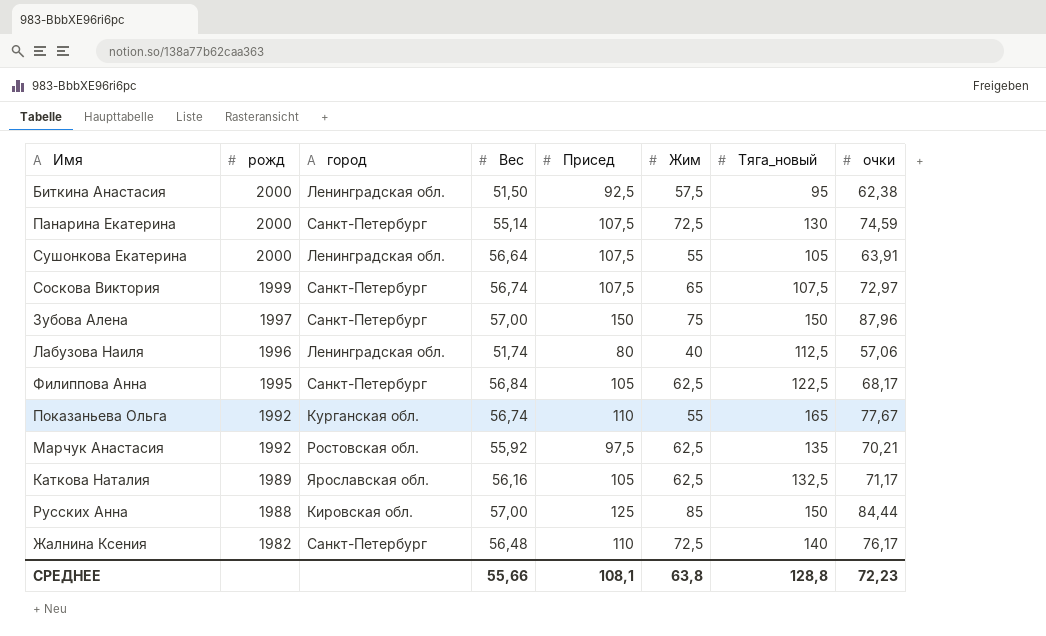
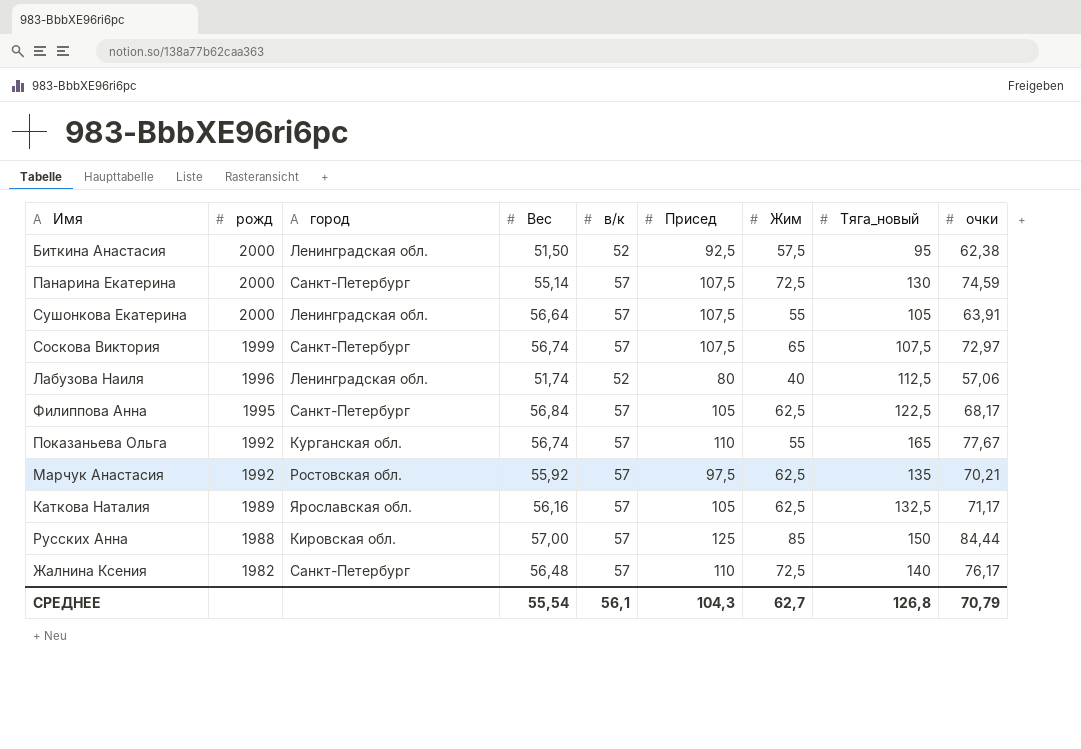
column в/к | position: none -> 5
row Зубова Алена: 1997 | Санкт-Петербург | 57,00 | 150 | 75 | 150 | 87,96 -> none
СРЕДНЕЕ | Вес: 55,66 -> 55,54
СРЕДНЕЕ | Присед: 108,1 -> 104,3
СРЕДНЕЕ | Жим: 63,8 -> 62,7
СРЕДНЕЕ | Тяга_новый: 128,8 -> 126,8
СРЕДНЕЕ | очки: 72,23 -> 70,79

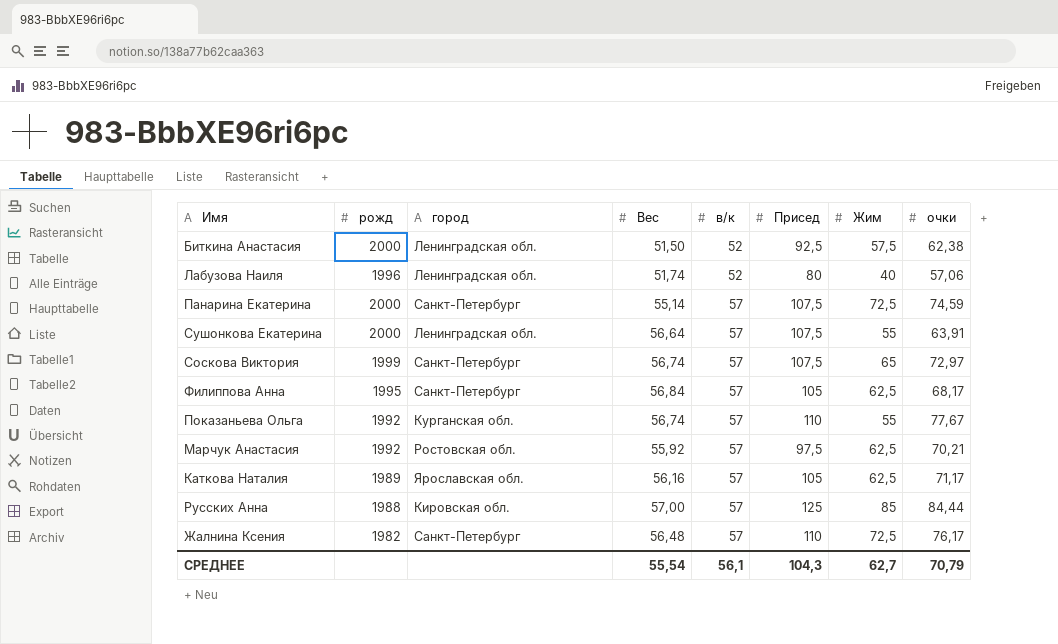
row order: рожд descending -> в/к ascending
column Тяга_новый | position: 8 -> none

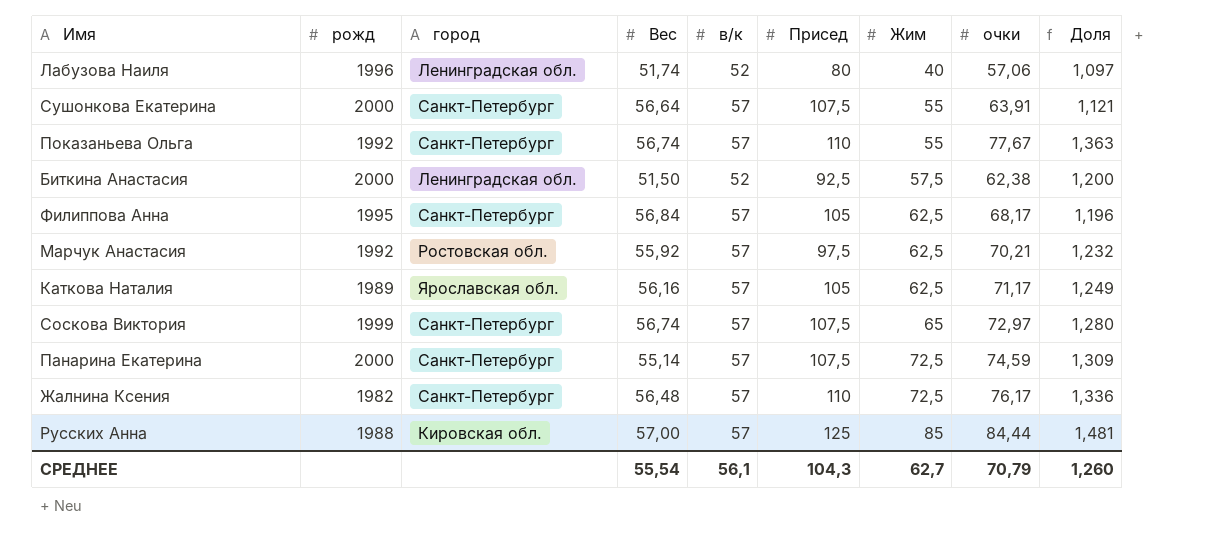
row order: в/к ascending -> Жим ascending
column Доля | formula: none -> [очки] / [в/к]
Сушонкова Екатерина | город: Ленинградская обл. -> Санкт-Петербург
Показаньева Ольга | город: Курганская обл. -> Санкт-Петербург

